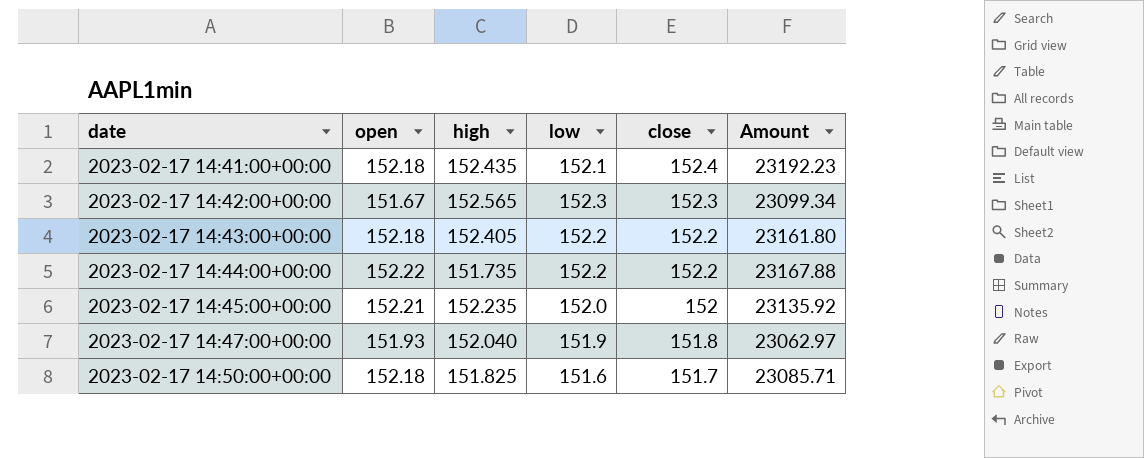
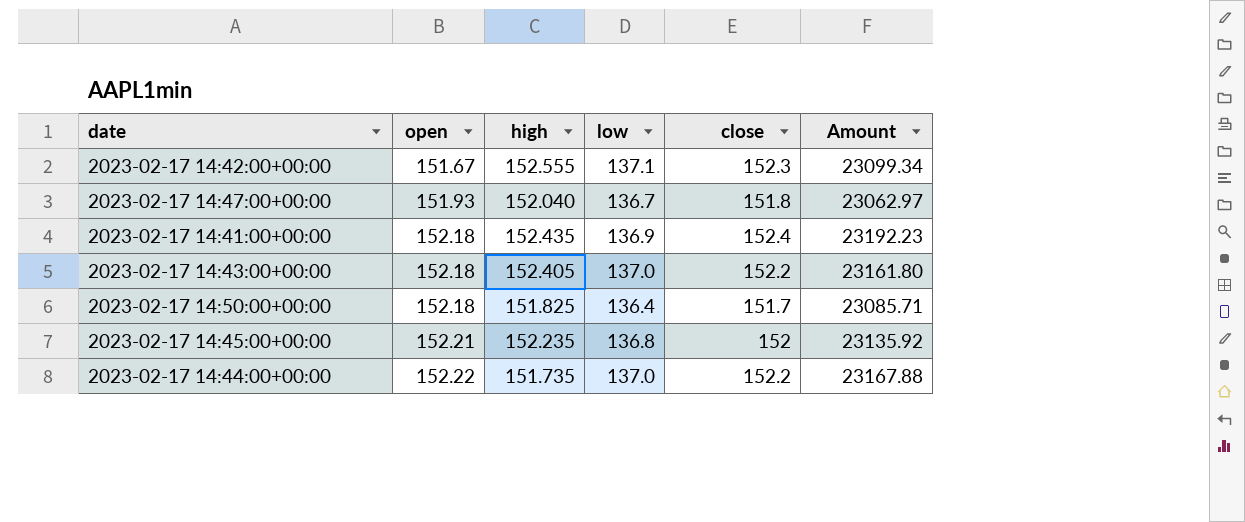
row order: date ascending -> open ascending
2023-02-17 14:42:00+00:00 | high: 152.565 -> 152.555
2023-02-17 14:42:00+00:00 | low: 152.3 -> 137.1
2023-02-17 14:47:00+00:00 | low: 151.9 -> 136.7
2023-02-17 14:41:00+00:00 | low: 152.1 -> 136.9
2023-02-17 14:43:00+00:00 | low: 152.2 -> 137.0
2023-02-17 14:50:00+00:00 | low: 151.6 -> 136.4
2023-02-17 14:45:00+00:00 | low: 152.0 -> 136.8
2023-02-17 14:44:00+00:00 | low: 152.2 -> 137.0

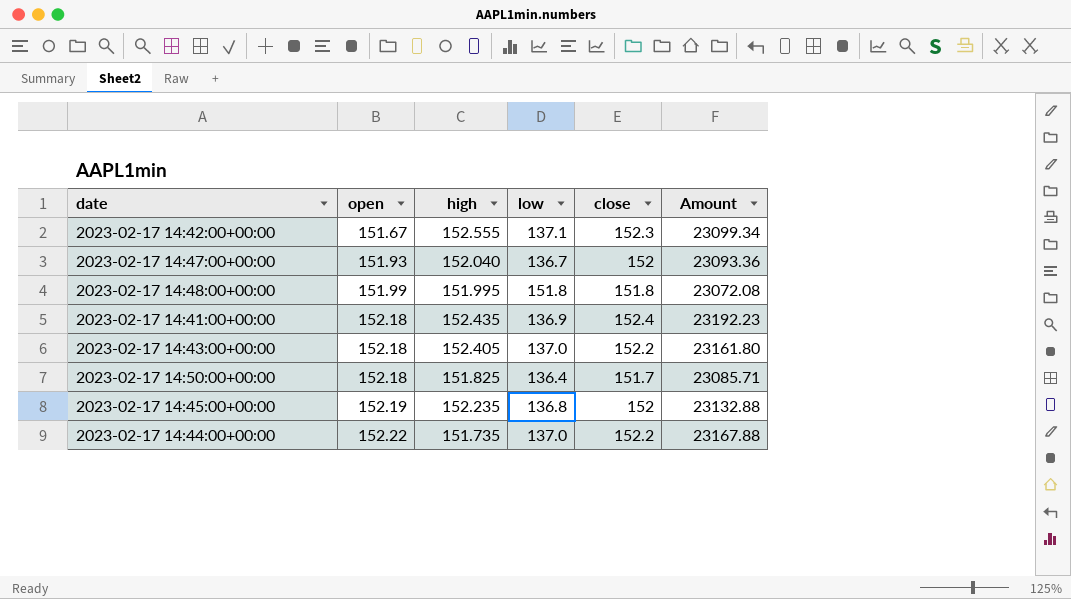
2023-02-17 14:47:00+00:00 | close: 151.8 -> 152
2023-02-17 14:47:00+00:00 | Amount: 23062.97 -> 23093.36
row 2023-02-17 14:48:00+00:00: none -> 151.99 | 151.995 | 151.8 | 151.8 | 23072.08
2023-02-17 14:45:00+00:00 | open: 152.21 -> 152.19
2023-02-17 14:45:00+00:00 | Amount: 23135.92 -> 23132.88

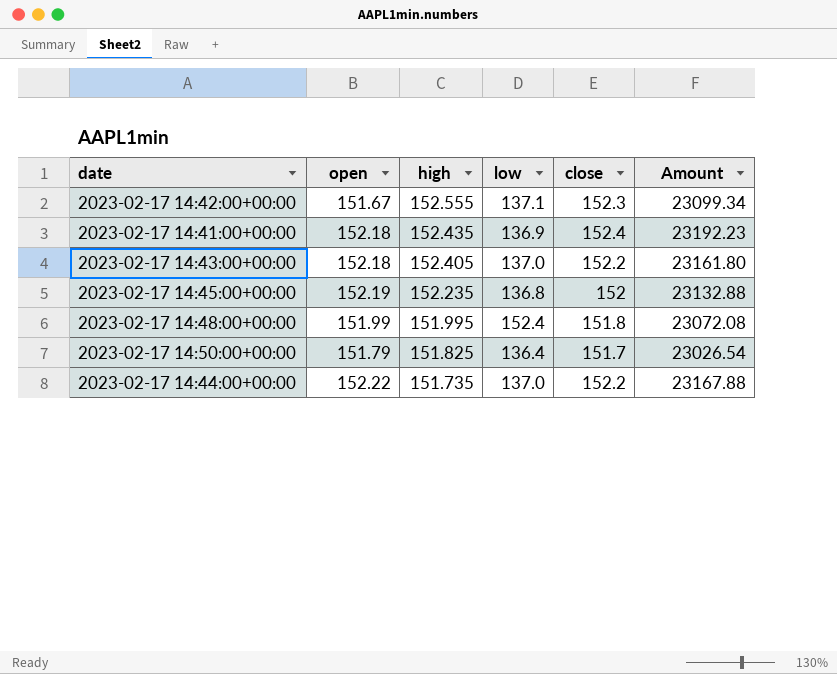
row order: open ascending -> high descending
row 2023-02-17 14:47:00+00:00: 151.93 | 152.040 | 136.7 | 152 | 23093.36 -> none
2023-02-17 14:48:00+00:00 | low: 151.8 -> 152.4
2023-02-17 14:50:00+00:00 | open: 152.18 -> 151.79
2023-02-17 14:50:00+00:00 | Amount: 23085.71 -> 23026.54

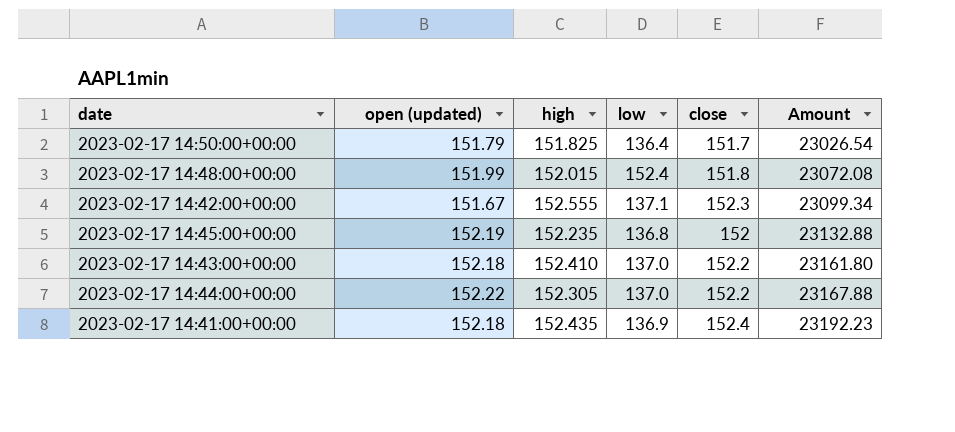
row order: high descending -> Amount ascending
column name: open -> open (updated)
2023-02-17 14:48:00+00:00 | high: 151.995 -> 152.015
2023-02-17 14:43:00+00:00 | high: 152.405 -> 152.410
2023-02-17 14:44:00+00:00 | high: 151.735 -> 152.305

